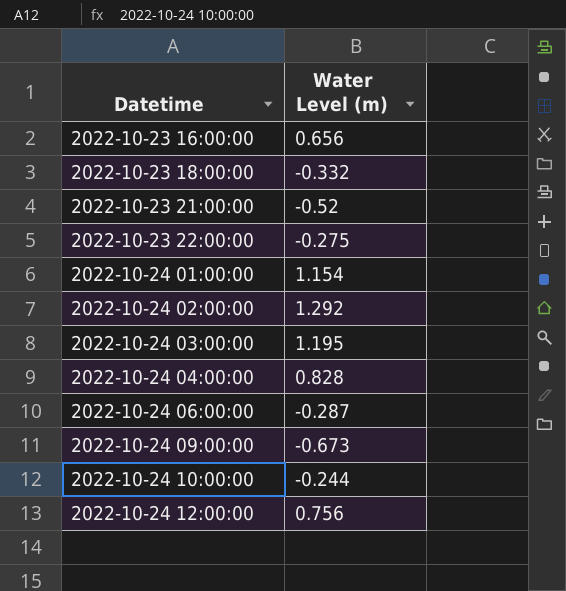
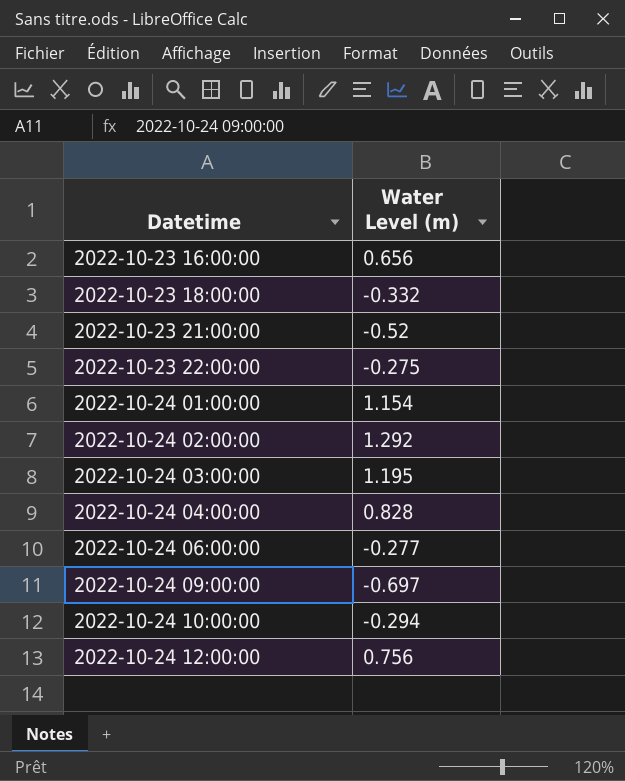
2022-10-24 06:00:00 | Water Level (m): -0.287 -> -0.277
2022-10-24 09:00:00 | Water Level (m): -0.673 -> -0.697
2022-10-24 10:00:00 | Water Level (m): -0.244 -> -0.294

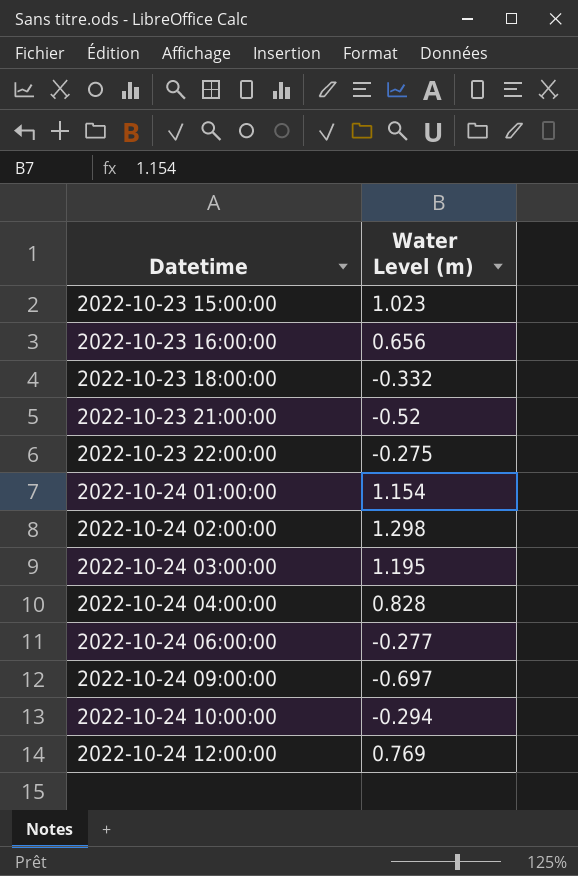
row 2022-10-23 15:00:00: none -> 1.023
2022-10-24 02:00:00 | Water Level (m): 1.292 -> 1.298
2022-10-24 12:00:00 | Water Level (m): 0.756 -> 0.769

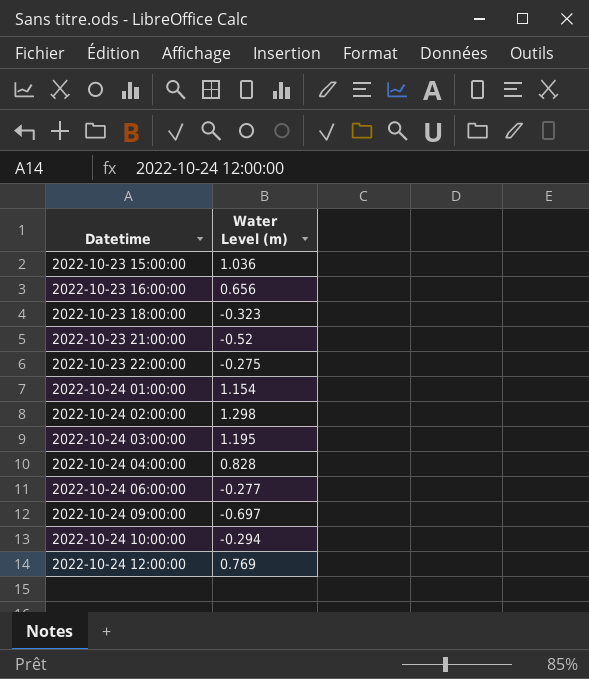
2022-10-23 15:00:00 | Water Level (m): 1.023 -> 1.036
2022-10-23 18:00:00 | Water Level (m): -0.332 -> -0.323

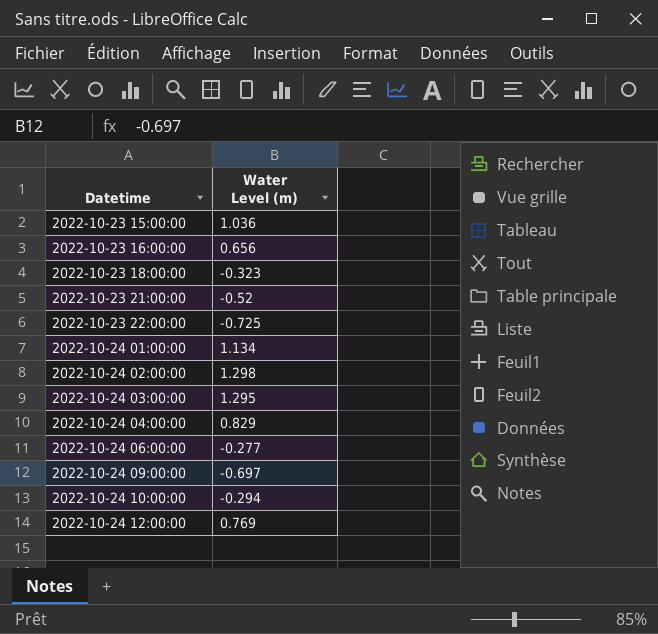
2022-10-23 22:00:00 | Water Level (m): -0.275 -> -0.725
2022-10-24 01:00:00 | Water Level (m): 1.154 -> 1.134
2022-10-24 03:00:00 | Water Level (m): 1.195 -> 1.295
2022-10-24 04:00:00 | Water Level (m): 0.828 -> 0.829

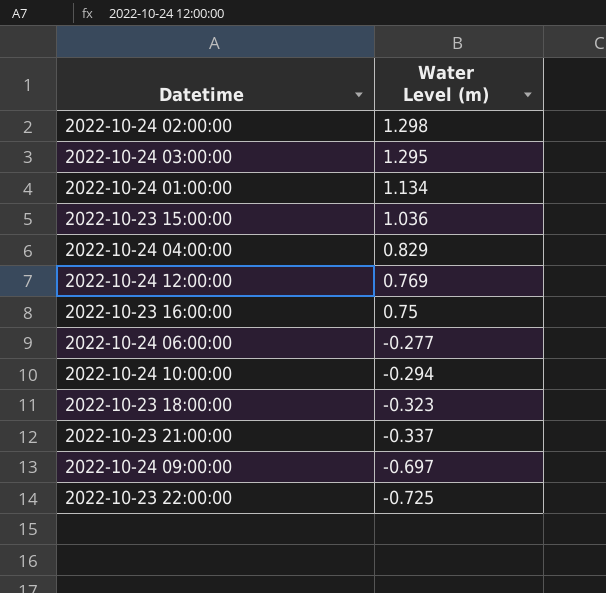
row order: Datetime ascending -> Water Level (m) descending
2022-10-23 16:00:00 | Water Level (m): 0.656 -> 0.75
2022-10-23 21:00:00 | Water Level (m): -0.52 -> -0.337

